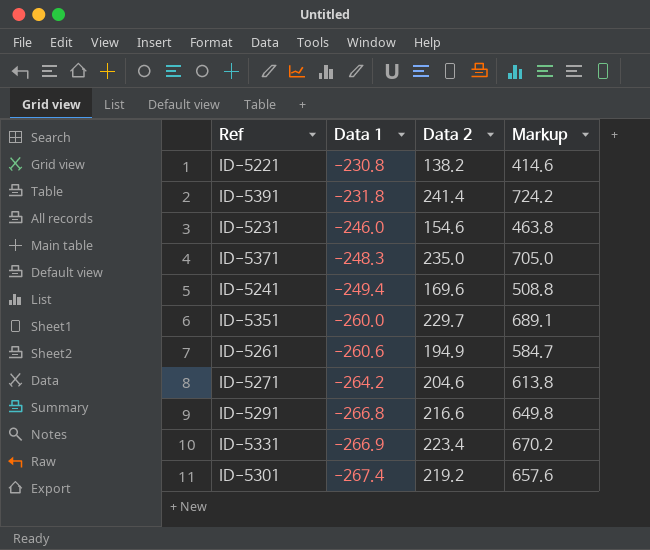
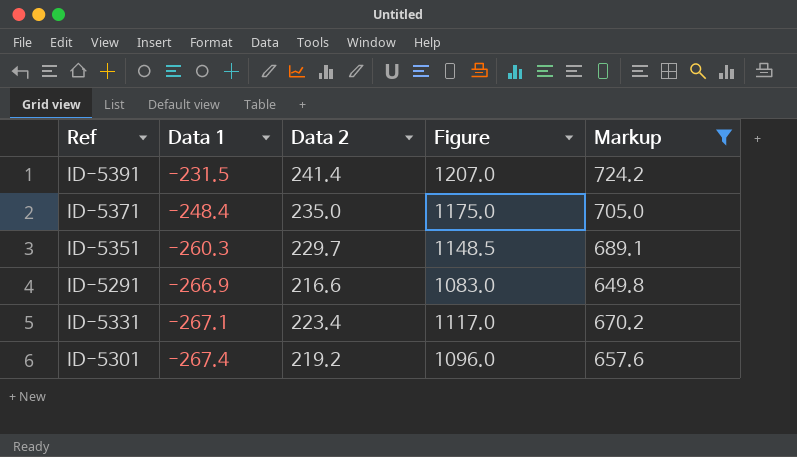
filter: none -> Markup >= 649.8
column Figure | formula: none -> [Data 2] * 5
ID-5391 | Data 1: -231.8 -> -231.5
ID-5371 | Data 1: -248.3 -> -248.4
ID-5351 | Data 1: -260.0 -> -260.3
ID-5291 | Data 1: -266.8 -> -266.9
ID-5331 | Data 1: -266.9 -> -267.1

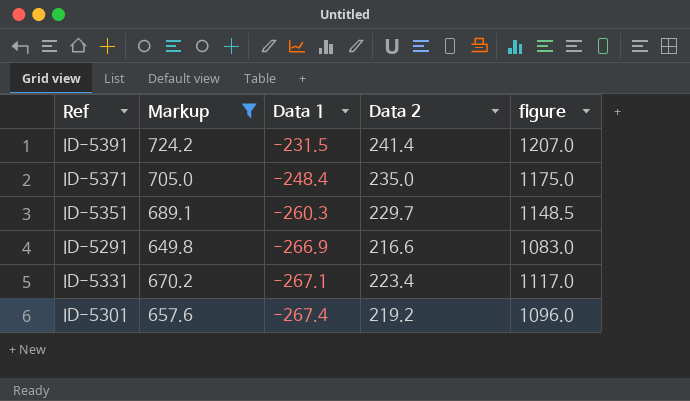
column Markup | position: 5 -> 2
column name: Figure -> figure

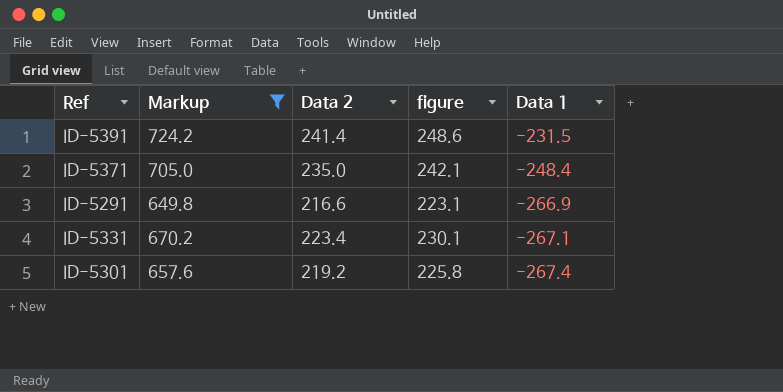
column figure | formula: [Data 2] * 5 -> [Data 2] * 1.03
column Data 1 | position: 3 -> 5
row ID-5351: 689.1 | -260.3 | 229.7 | 1148.5 -> none

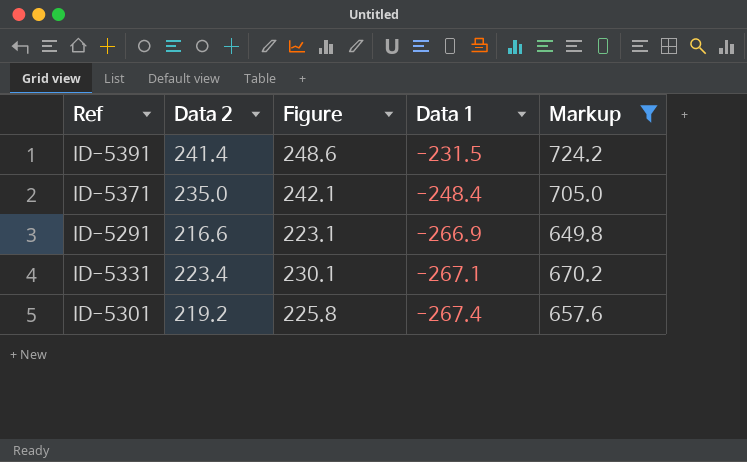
column name: figure -> Figure
column Markup | position: 2 -> 5

